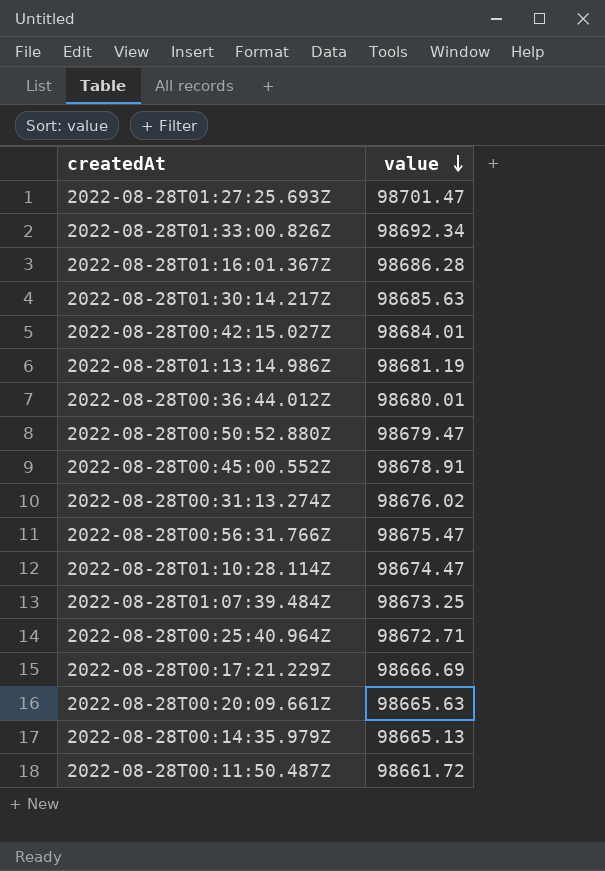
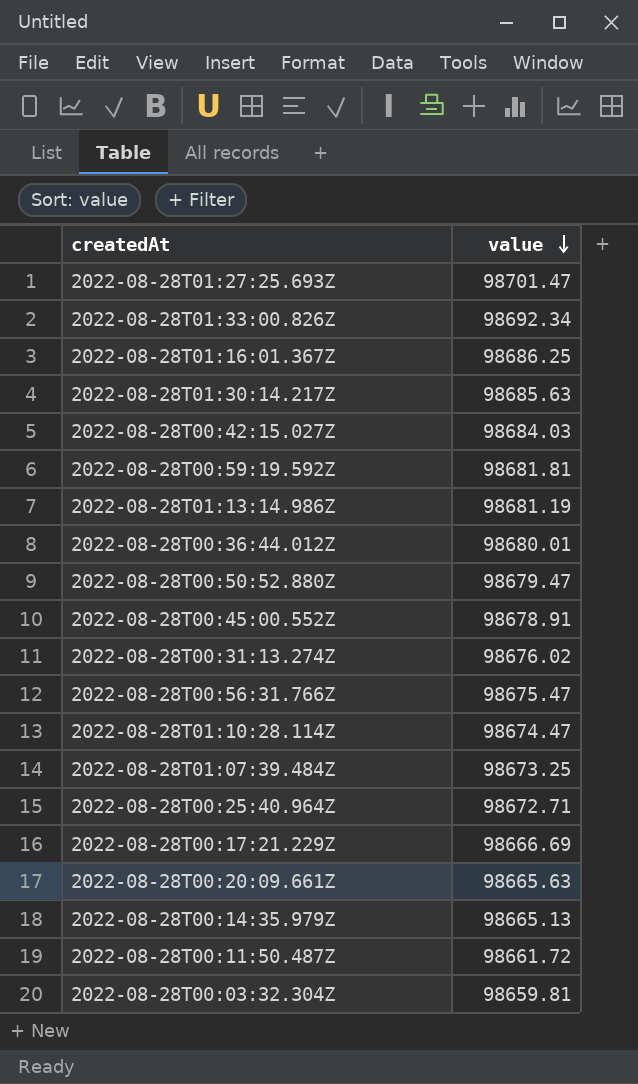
2022-08-28T01:16:01.367Z | value: 98686.28 -> 98686.25
2022-08-28T00:42:15.027Z | value: 98684.01 -> 98684.03
row 2022-08-28T00:59:19.592Z: none -> 98681.81
row 2022-08-28T00:03:32.304Z: none -> 98659.81

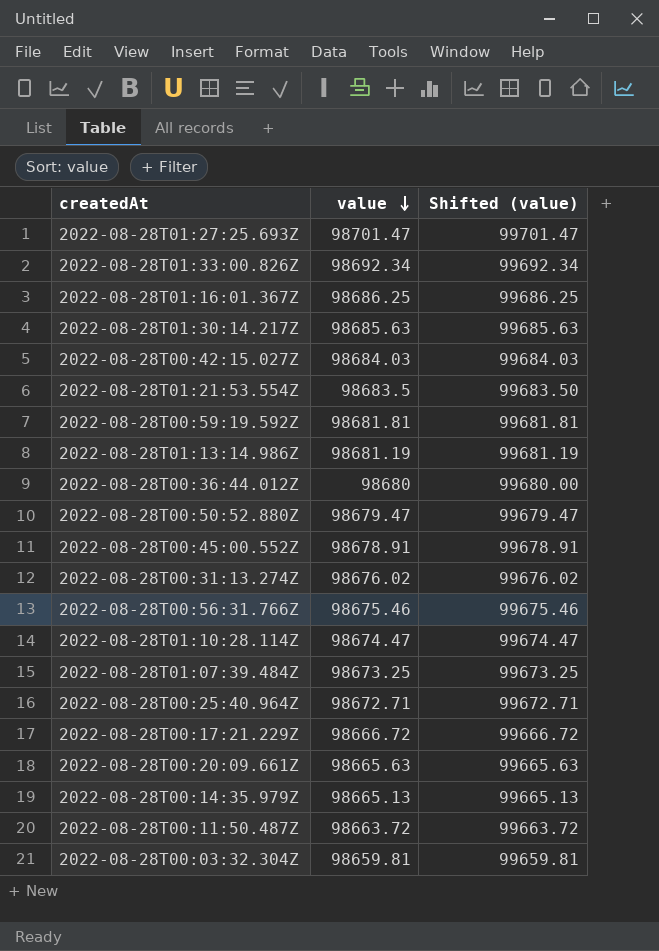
column Shifted (value) | formula: none -> [value] + 1000
row 2022-08-28T01:21:53.554Z: none -> 98683.5 | 99683.50
2022-08-28T00:36:44.012Z | value: 98680.01 -> 98680
2022-08-28T00:56:31.766Z | value: 98675.47 -> 98675.46
2022-08-28T00:17:21.229Z | value: 98666.69 -> 98666.72
2022-08-28T00:11:50.487Z | value: 98661.72 -> 98663.72

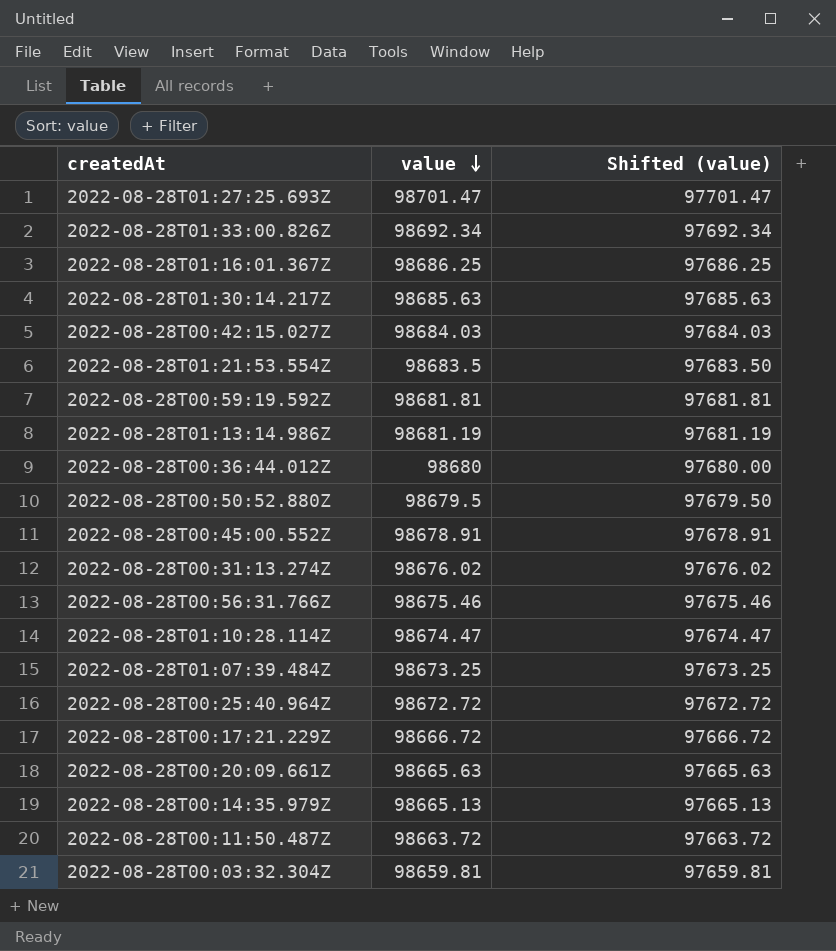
column Shifted (value) | formula: [value] + 1000 -> [value] - 1000
2022-08-28T00:50:52.880Z | value: 98679.47 -> 98679.5
2022-08-28T00:25:40.964Z | value: 98672.71 -> 98672.72

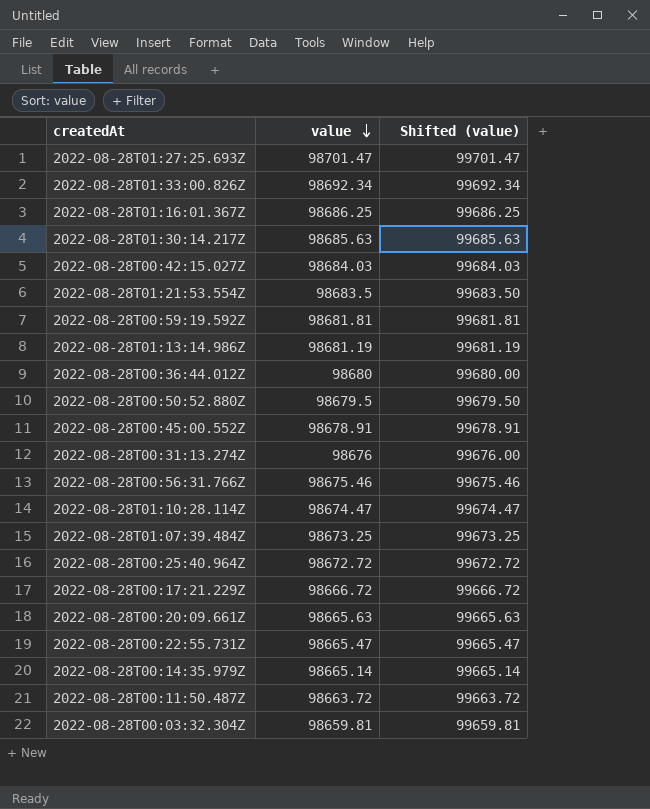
column Shifted (value) | formula: [value] - 1000 -> [value] + 1000
2022-08-28T00:31:13.274Z | value: 98676.02 -> 98676
row 2022-08-28T00:22:55.731Z: none -> 98665.47 | 99665.47
2022-08-28T00:14:35.979Z | value: 98665.13 -> 98665.14

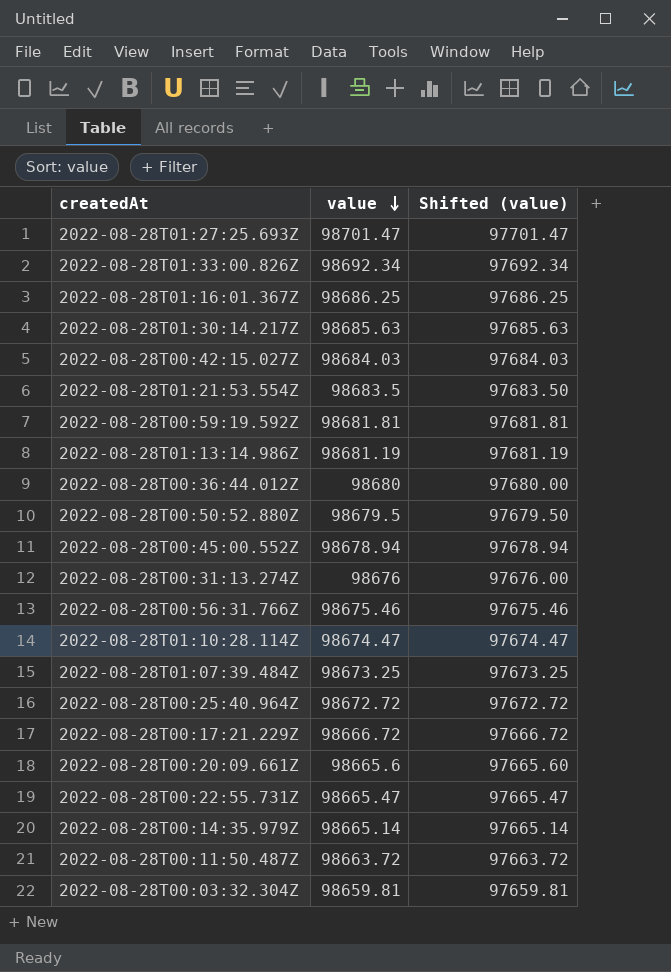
column Shifted (value) | formula: [value] + 1000 -> [value] - 1000
2022-08-28T00:45:00.552Z | value: 98678.91 -> 98678.94
2022-08-28T00:20:09.661Z | value: 98665.63 -> 98665.6

